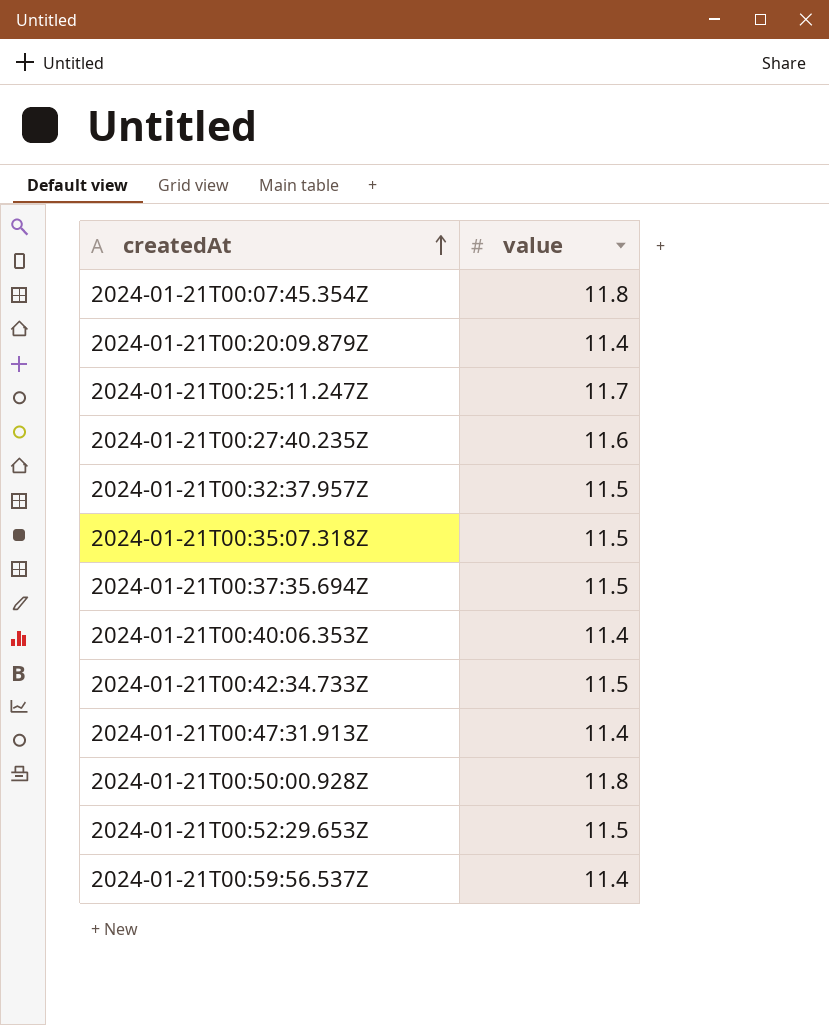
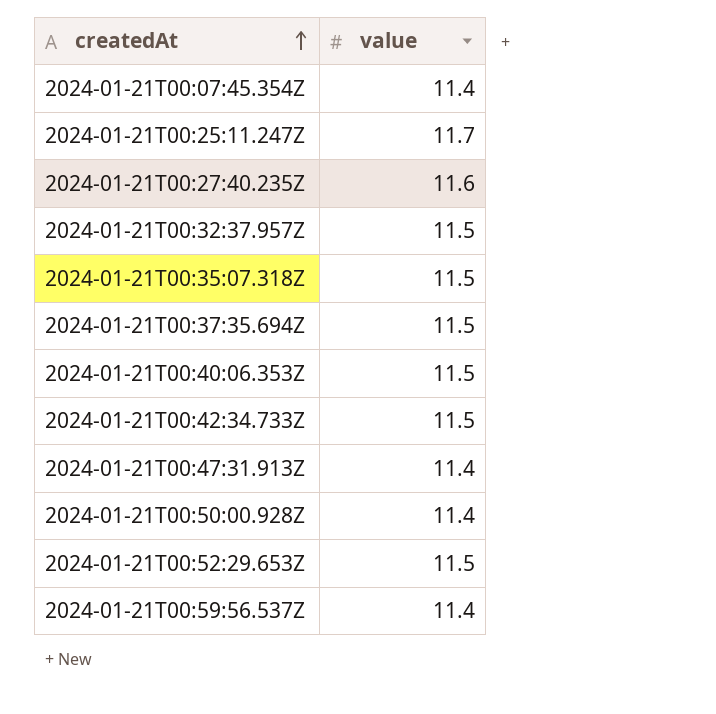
row 2024-01-21T00:20:09.879Z: 11.4 -> none
2024-01-21T00:07:45.354Z | value: 11.8 -> 11.4
2024-01-21T00:40:06.353Z | value: 11.4 -> 11.5
2024-01-21T00:50:00.928Z | value: 11.8 -> 11.4

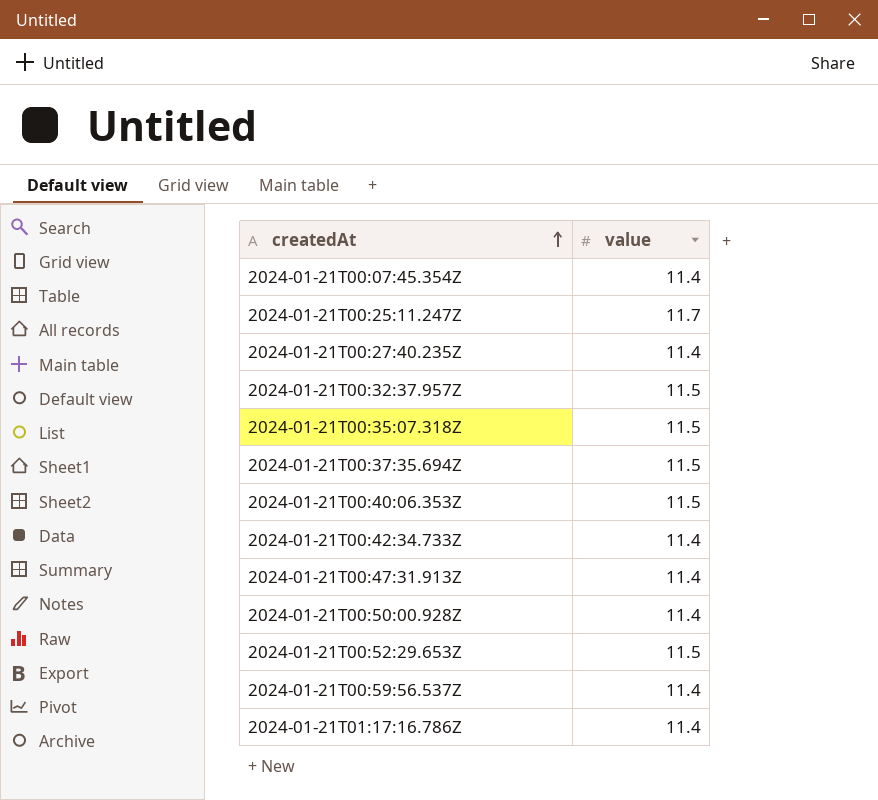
2024-01-21T00:27:40.235Z | value: 11.6 -> 11.4
2024-01-21T00:42:34.733Z | value: 11.5 -> 11.4
row 2024-01-21T01:17:16.786Z: none -> 11.4

